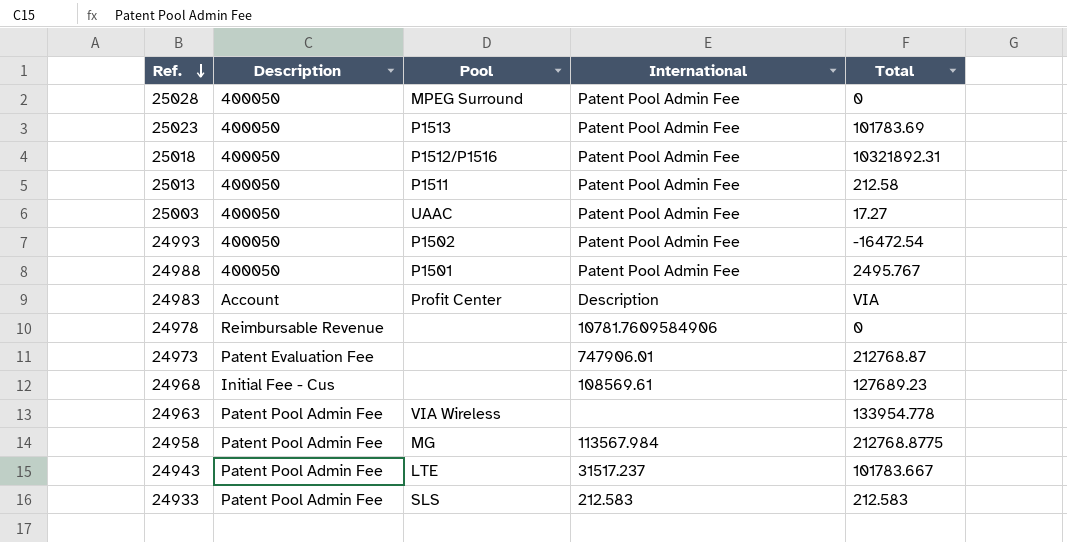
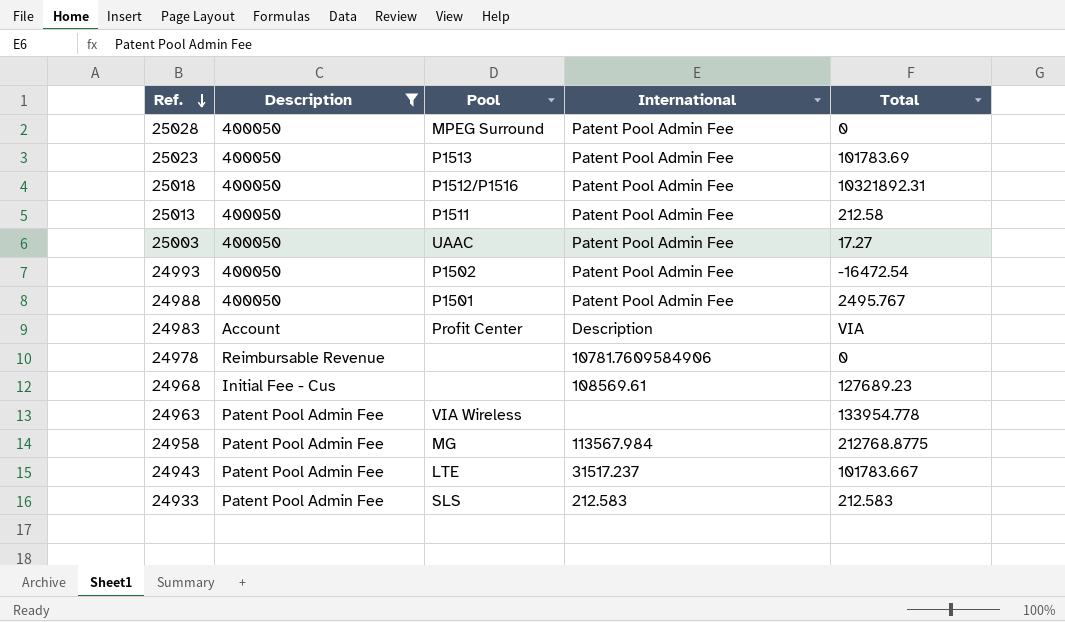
filter: none -> Description != Patent Evaluation Fee

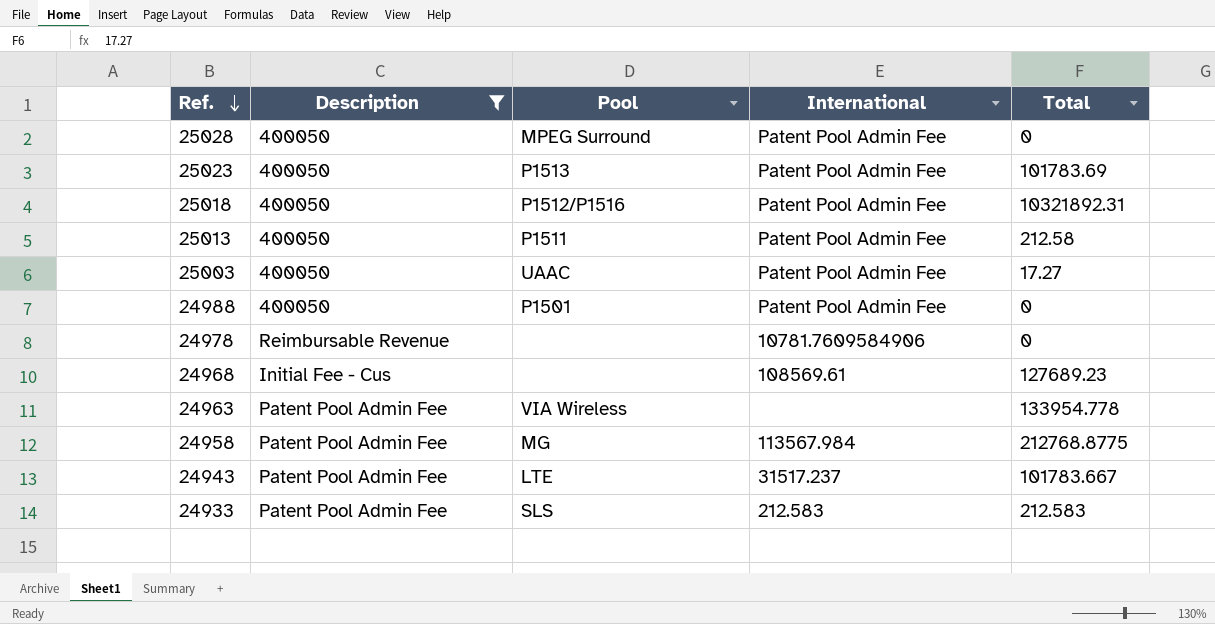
row 24993: 400050 | P1502 | Patent Pool Admin Fee | -16472.54 -> none
row 24983: Account | Profit Center | Description | VIA -> none
24988 | Total: 2495.767 -> 0

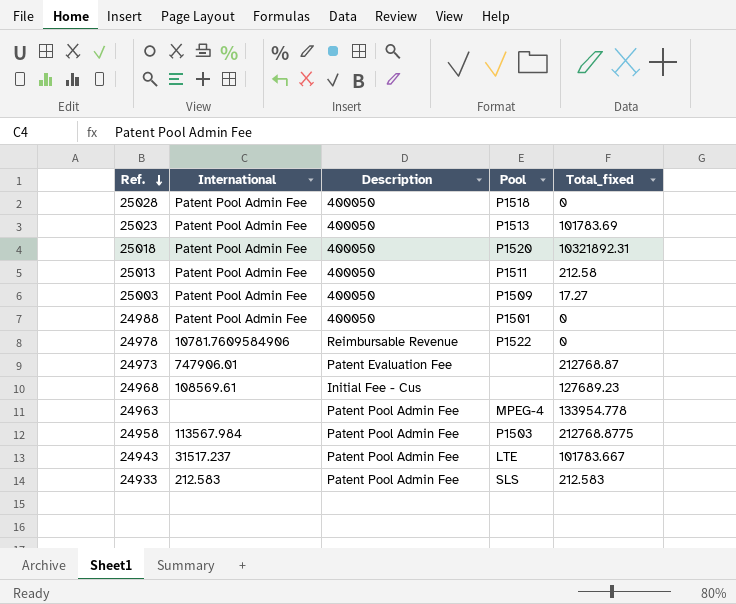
filter: Description != Patent Evaluation Fee -> none
column International | position: 4 -> 2
column name: Total -> Total_fixed
25028 | Pool: MPEG Surround -> P1518
25018 | Pool: P1512/P1516 -> P1520
25003 | Pool: UAAC -> P1509
24978 | Pool: none -> P1522
24963 | Pool: VIA Wireless -> MPEG-4
24958 | Pool: MG -> P1503

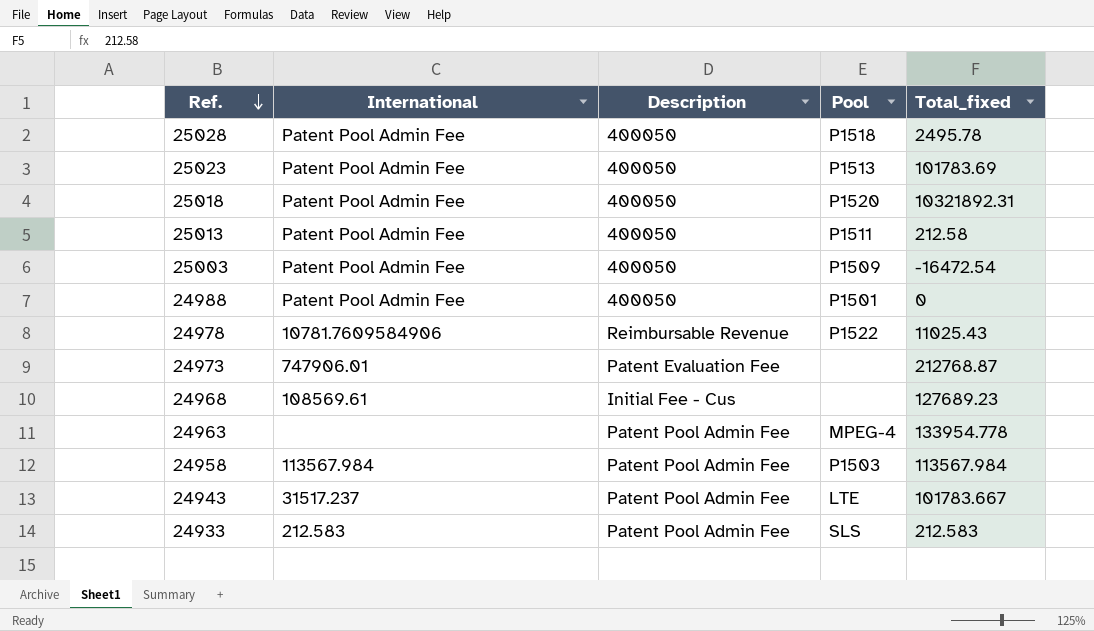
25028 | Total_fixed: 0 -> 2495.78
25003 | Total_fixed: 17.27 -> -16472.54
24978 | Total_fixed: 0 -> 11025.43
24958 | Total_fixed: 212768.8775 -> 113567.984

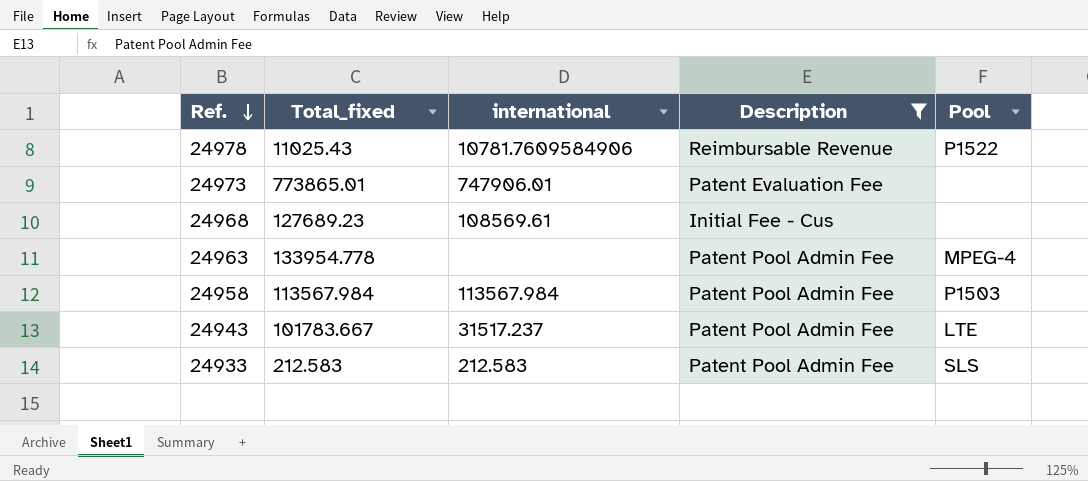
filter: none -> Description != 400050
column Total_fixed | position: 5 -> 2
column name: International -> international
24973 | Total_fixed: 212768.87 -> 773865.01

